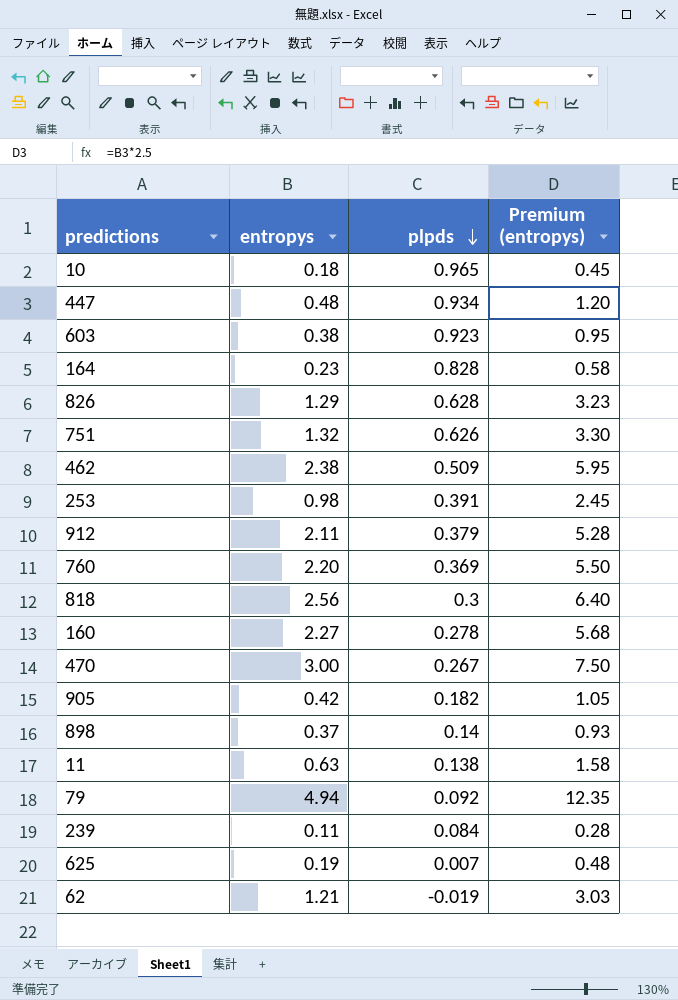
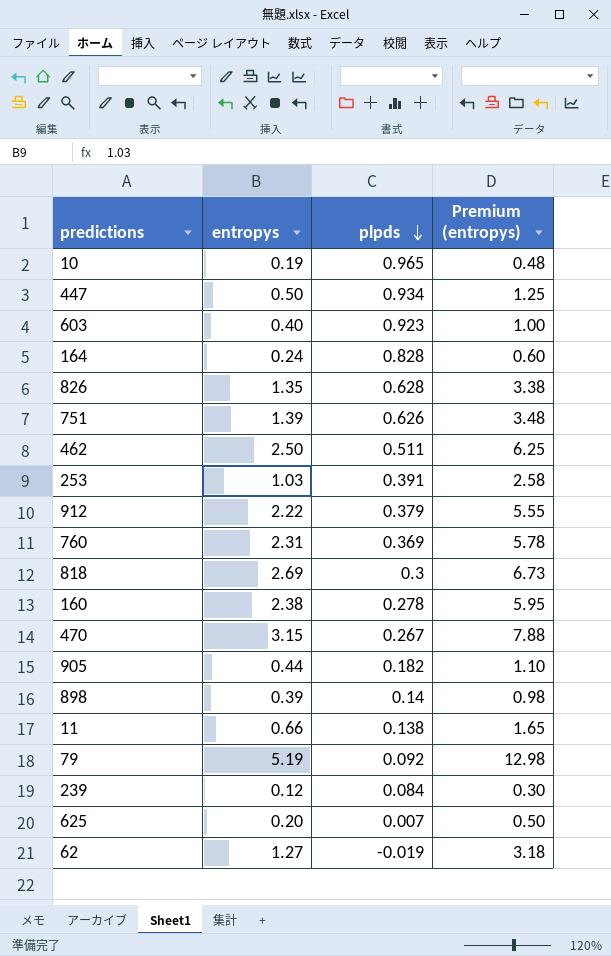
10 | entropys: 0.18 -> 0.19
10 | Premium (entropys): 0.45 -> 0.48
447 | entropys: 0.48 -> 0.50
447 | Premium (entropys): 1.20 -> 1.25
603 | entropys: 0.38 -> 0.40
603 | Premium (entropys): 0.95 -> 1.00
164 | entropys: 0.23 -> 0.24
164 | Premium (entropys): 0.58 -> 0.60
826 | entropys: 1.29 -> 1.35
826 | Premium (entropys): 3.23 -> 3.38
751 | entropys: 1.32 -> 1.39
751 | Premium (entropys): 3.30 -> 3.48
462 | entropys: 2.38 -> 2.50
462 | plpds: 0.509 -> 0.511
462 | Premium (entropys): 5.95 -> 6.25
253 | entropys: 0.98 -> 1.03
253 | Premium (entropys): 2.45 -> 2.58
912 | entropys: 2.11 -> 2.22
912 | Premium (entropys): 5.28 -> 5.55
760 | entropys: 2.20 -> 2.31
760 | Premium (entropys): 5.50 -> 5.78
818 | entropys: 2.56 -> 2.69
818 | Premium (entropys): 6.40 -> 6.73
160 | entropys: 2.27 -> 2.38
160 | Premium (entropys): 5.68 -> 5.95
470 | entropys: 3.00 -> 3.15
470 | Premium (entropys): 7.50 -> 7.88
905 | entropys: 0.42 -> 0.44
905 | Premium (entropys): 1.05 -> 1.10
898 | entropys: 0.37 -> 0.39
898 | Premium (entropys): 0.93 -> 0.98
11 | entropys: 0.63 -> 0.66
11 | Premium (entropys): 1.58 -> 1.65
79 | entropys: 4.94 -> 5.19
79 | Premium (entropys): 12.35 -> 12.98
239 | entropys: 0.11 -> 0.12
239 | Premium (entropys): 0.28 -> 0.30
625 | entropys: 0.19 -> 0.20
625 | Premium (entropys): 0.48 -> 0.50
62 | entropys: 1.21 -> 1.27
62 | Premium (entropys): 3.03 -> 3.18

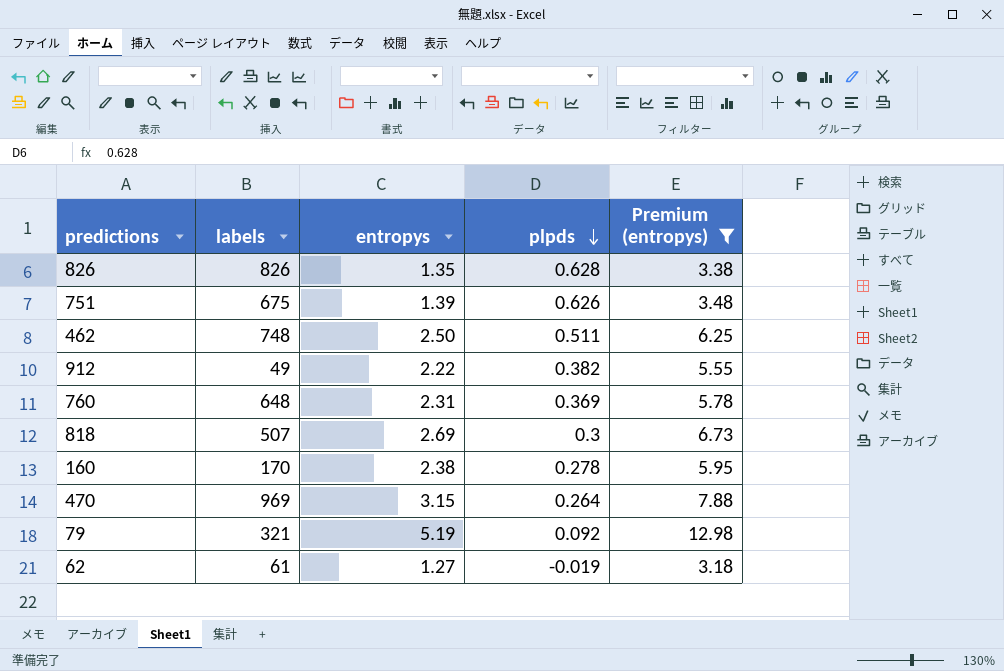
filter: none -> Premium (entropys) >= 3.18
column labels | position: none -> 2
912 | plpds: 0.379 -> 0.382
470 | plpds: 0.267 -> 0.264

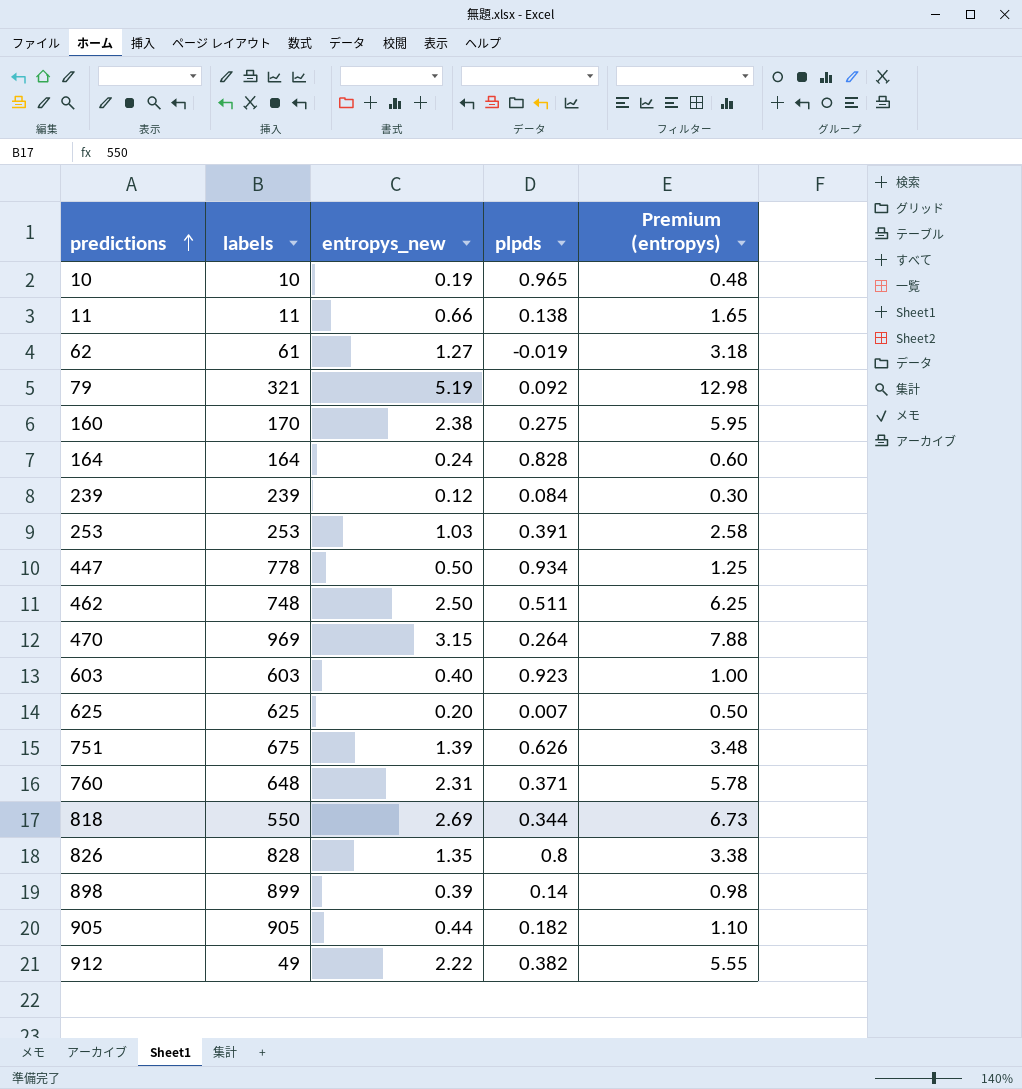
filter: Premium (entropys) >= 3.18 -> none
row order: plpds descending -> predictions ascending
column name: entropys -> entropys_new
160 | plpds: 0.278 -> 0.275
760 | plpds: 0.369 -> 0.371
818 | labels: 507 -> 550
818 | plpds: 0.3 -> 0.344
826 | labels: 826 -> 828
826 | plpds: 0.628 -> 0.8

